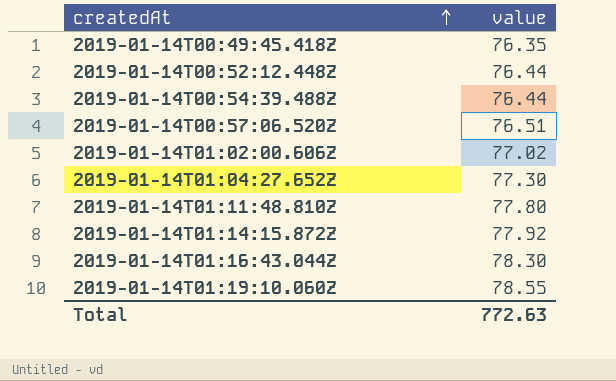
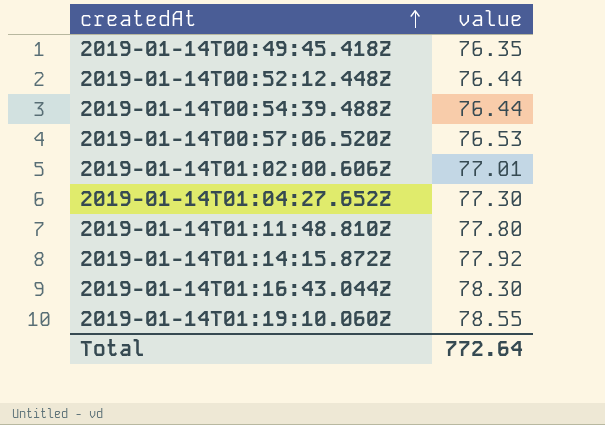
2019-01-14T00:57:06.520Z | value: 76.51 -> 76.53
2019-01-14T01:02:00.606Z | value: 77.02 -> 77.01
Total | value: 772.63 -> 772.64

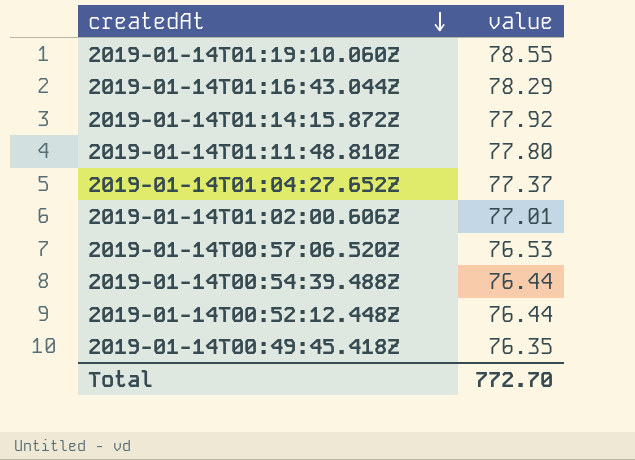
row order: createdAt ascending -> createdAt descending
2019-01-14T01:16:43.044Z | value: 78.30 -> 78.29
2019-01-14T01:04:27.652Z | value: 77.30 -> 77.37
Total | value: 772.64 -> 772.70

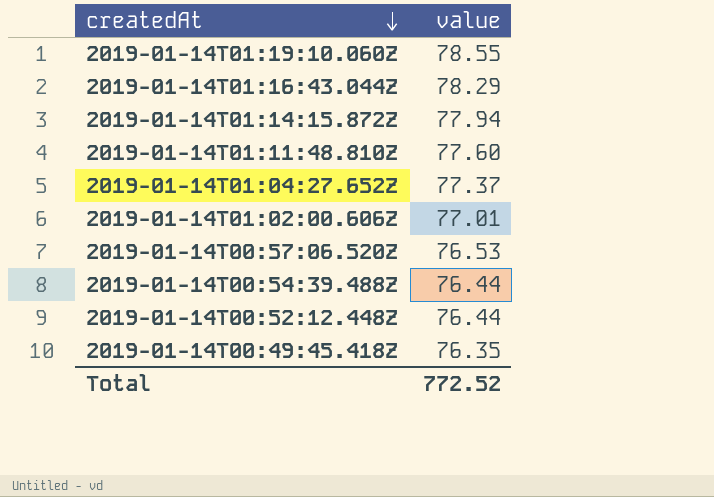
2019-01-14T01:14:15.872Z | value: 77.92 -> 77.94
2019-01-14T01:11:48.810Z | value: 77.80 -> 77.60
Total | value: 772.70 -> 772.52

